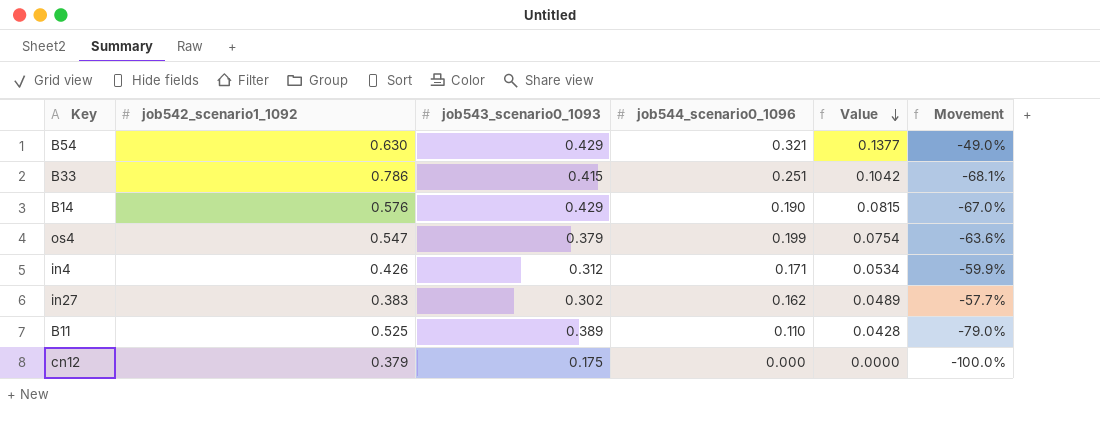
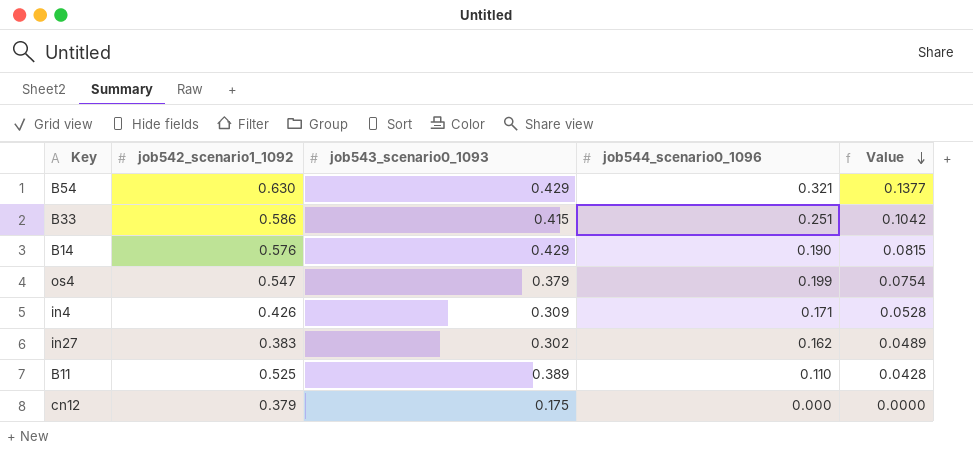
column Movement | formula: ([job544_scenario0_1096] - [job542_scenario1_1092]) / [job542_scenario1_1092] -> none
B33 | job542_scenario1_1092: 0.786 -> 0.586
in4 | job543_scenario0_1093: 0.312 -> 0.309
in4 | Value: 0.0534 -> 0.0528

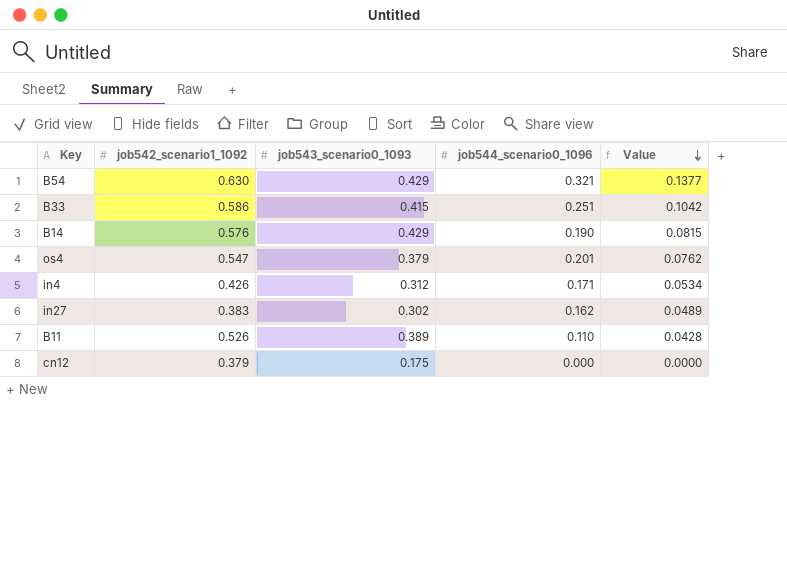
os4 | job544_scenario0_1096: 0.199 -> 0.201
os4 | Value: 0.0754 -> 0.0762
in4 | job543_scenario0_1093: 0.309 -> 0.312
in4 | Value: 0.0528 -> 0.0534
B11 | job542_scenario1_1092: 0.525 -> 0.526

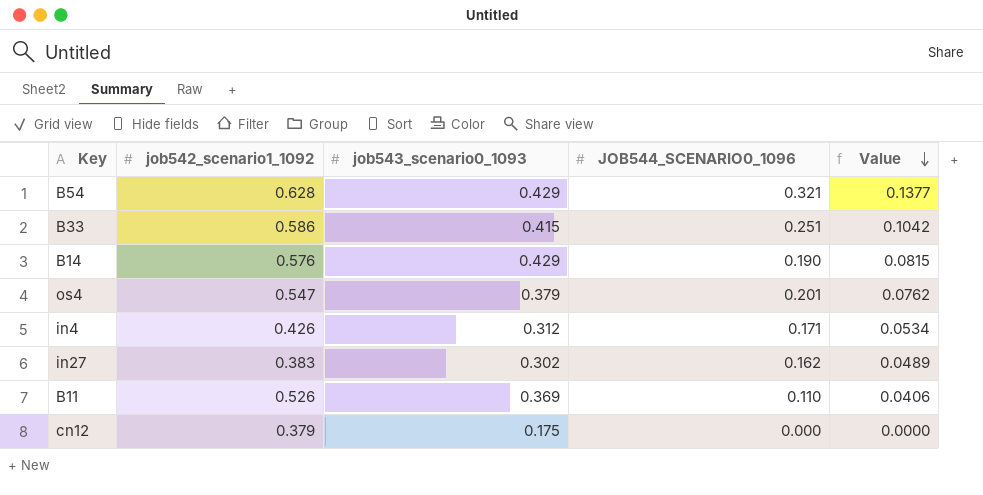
column name: job544_scenario0_1096 -> JOB544_SCENARIO0_1096
B54 | job542_scenario1_1092: 0.630 -> 0.628
B11 | job543_scenario0_1093: 0.389 -> 0.369
B11 | Value: 0.0428 -> 0.0406

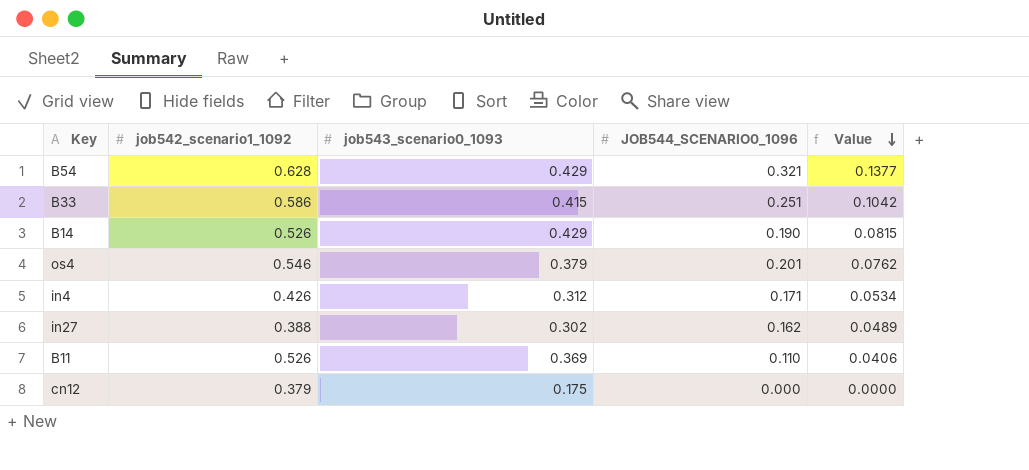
B14 | job542_scenario1_1092: 0.576 -> 0.526
os4 | job542_scenario1_1092: 0.547 -> 0.546
in27 | job542_scenario1_1092: 0.383 -> 0.388

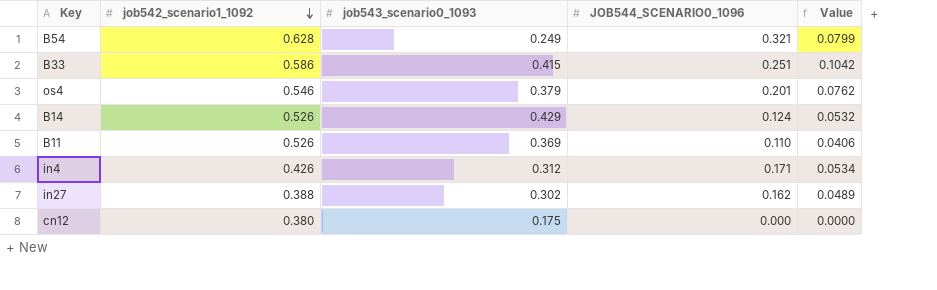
row order: Value descending -> job542_scenario1_1092 descending
B54 | job543_scenario0_1093: 0.429 -> 0.249
B54 | Value: 0.1377 -> 0.0799
B14 | JOB544_SCENARIO0_1096: 0.190 -> 0.124
B14 | Value: 0.0815 -> 0.0532
cn12 | job542_scenario1_1092: 0.379 -> 0.380

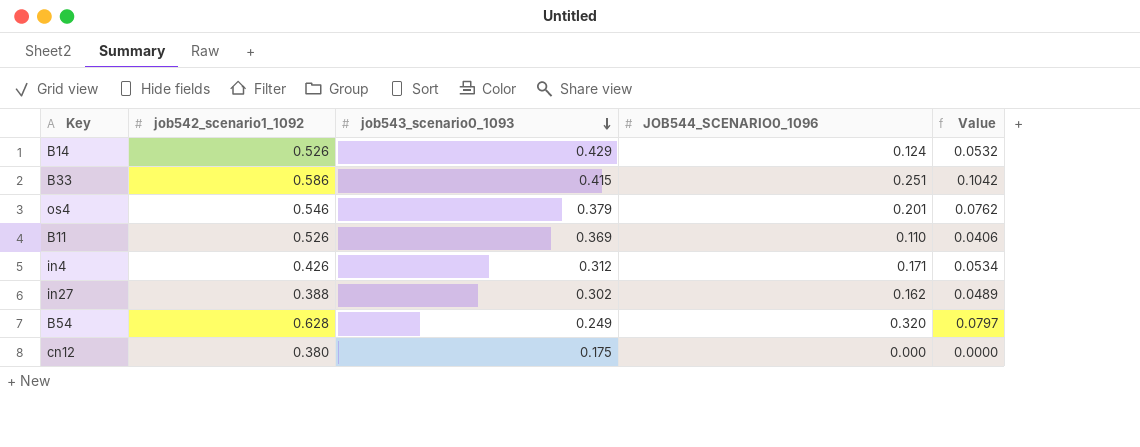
row order: job542_scenario1_1092 descending -> job543_scenario0_1093 descending
B54 | JOB544_SCENARIO0_1096: 0.321 -> 0.320
B54 | Value: 0.0799 -> 0.0797

